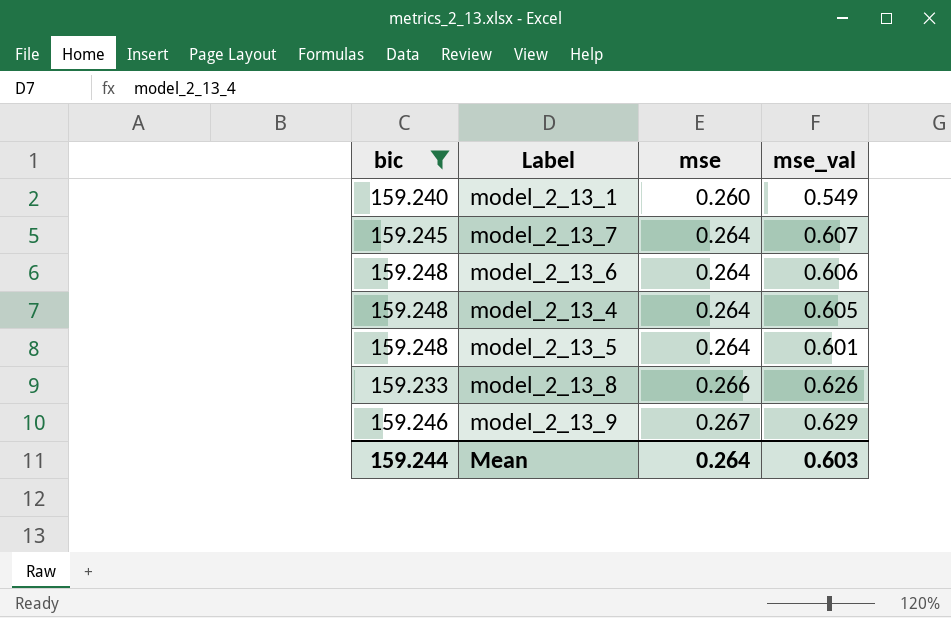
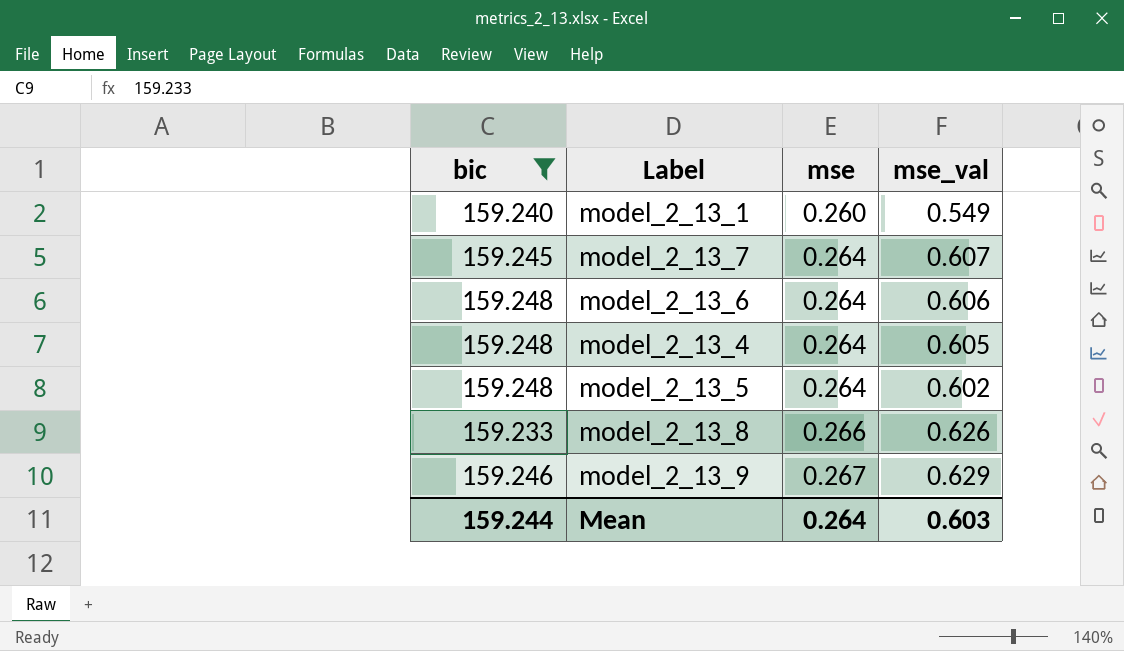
model_2_13_5 | mse_val: 0.601 -> 0.602

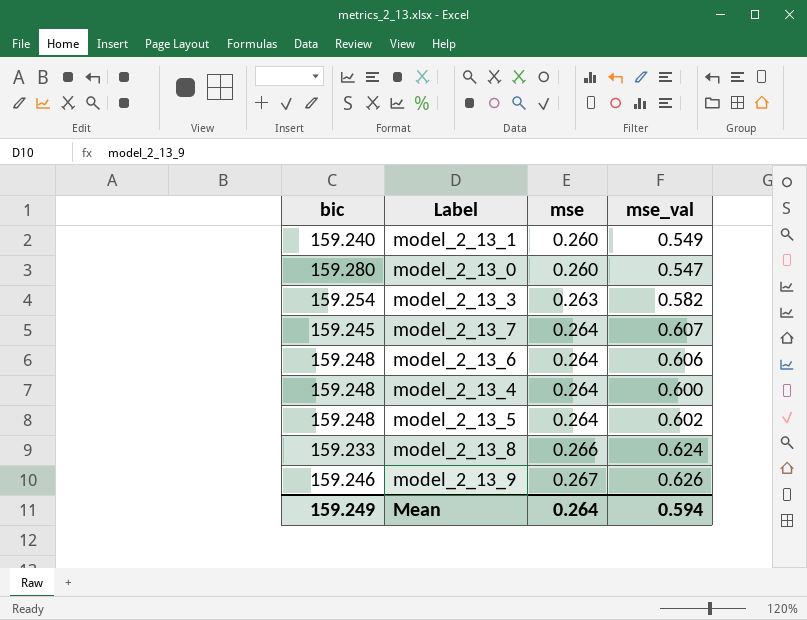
filter: bic <= 159.248 -> none
model_2_13_4 | mse_val: 0.605 -> 0.600
model_2_13_8 | mse_val: 0.626 -> 0.624
model_2_13_9 | mse_val: 0.629 -> 0.626
Mean | bic: 159.244 -> 159.249
Mean | mse_val: 0.603 -> 0.594

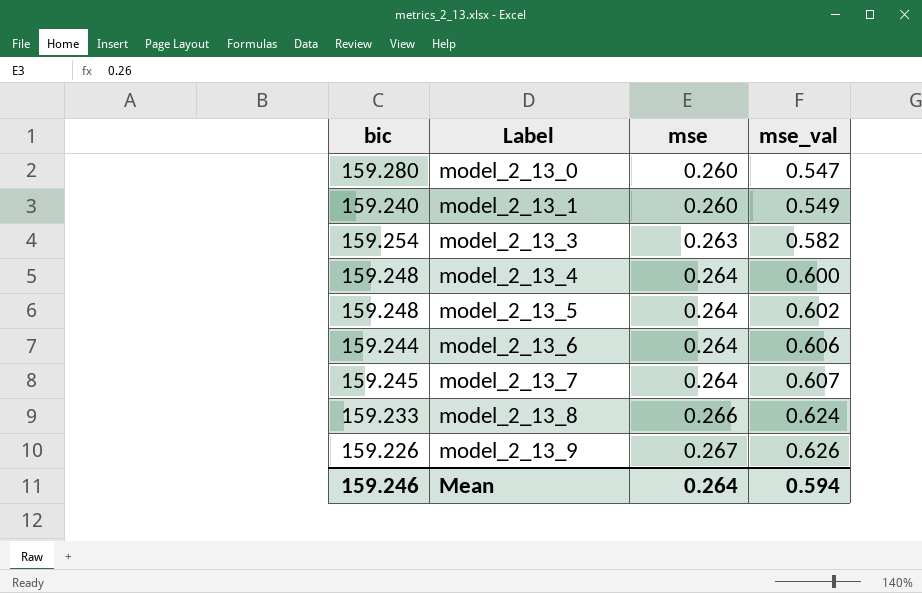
row order: mse ascending -> Label ascending
model_2_13_6 | bic: 159.248 -> 159.244
model_2_13_9 | bic: 159.246 -> 159.226
Mean | bic: 159.249 -> 159.246

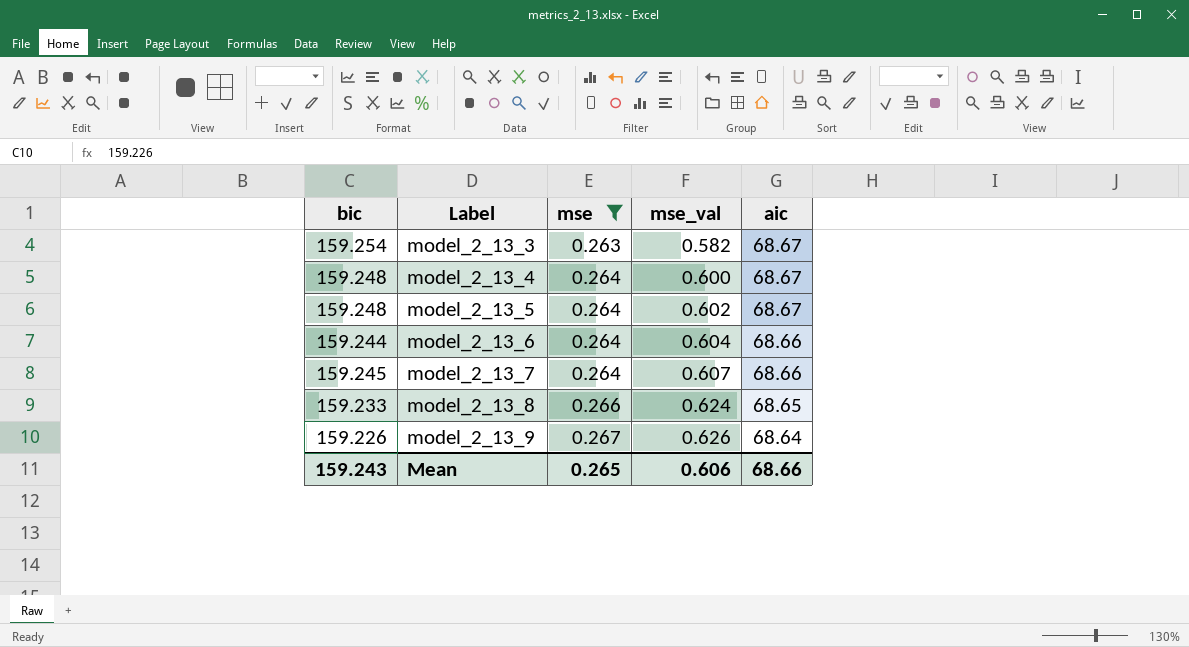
filter: none -> mse != 0.260
column aic | position: none -> 5
model_2_13_6 | mse_val: 0.606 -> 0.604
Mean | bic: 159.246 -> 159.243
Mean | mse: 0.264 -> 0.265
Mean | mse_val: 0.594 -> 0.606

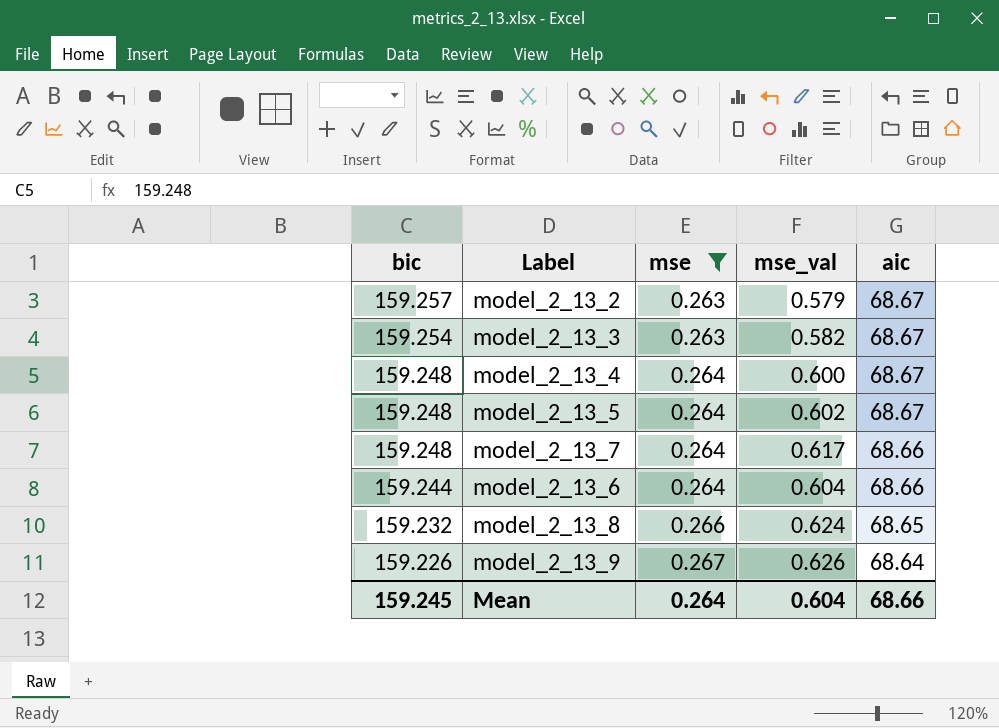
row order: Label ascending -> bic descending
row model_2_13_2: none -> 159.257 | 0.263 | 0.579 | 68.67
model_2_13_7 | bic: 159.245 -> 159.248
model_2_13_7 | mse_val: 0.607 -> 0.617
model_2_13_8 | bic: 159.233 -> 159.232
Mean | bic: 159.243 -> 159.245
Mean | mse: 0.265 -> 0.264
Mean | mse_val: 0.606 -> 0.604

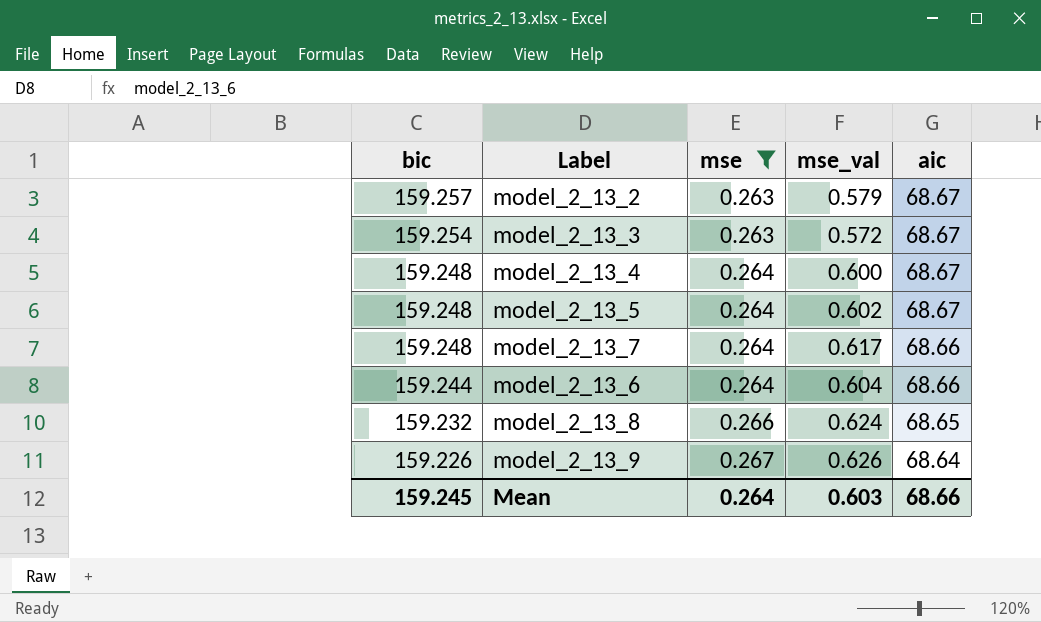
model_2_13_3 | mse_val: 0.582 -> 0.572
Mean | mse_val: 0.604 -> 0.603

